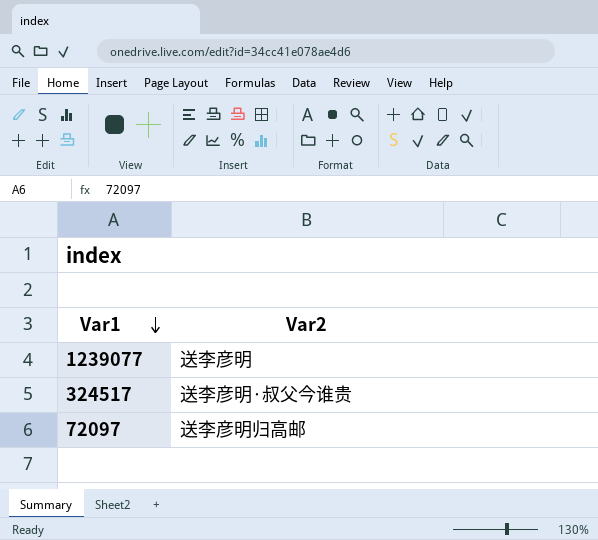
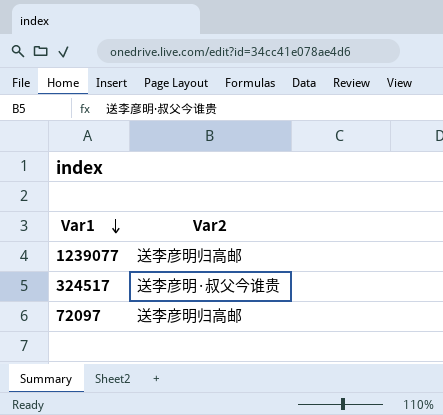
1239077 | Var2: 送李彦明 -> 送李彦明归高邮

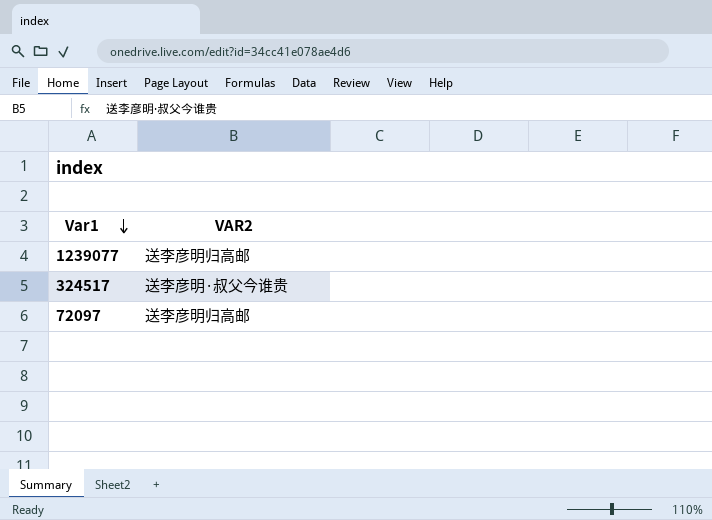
column name: Var2 -> VAR2

